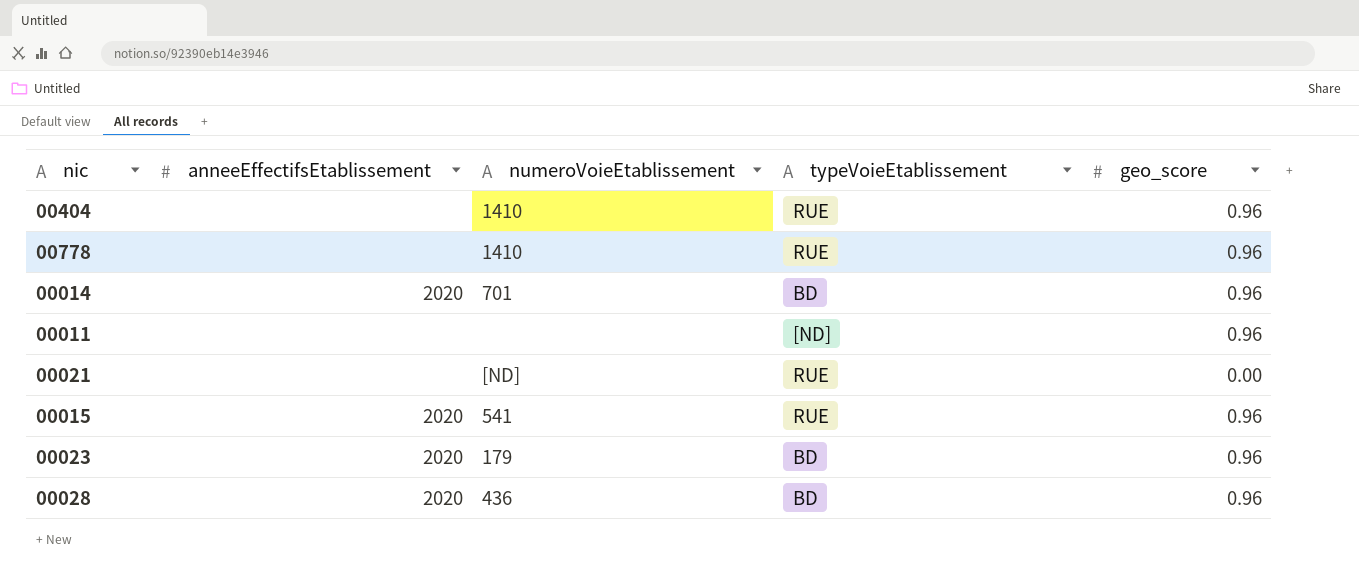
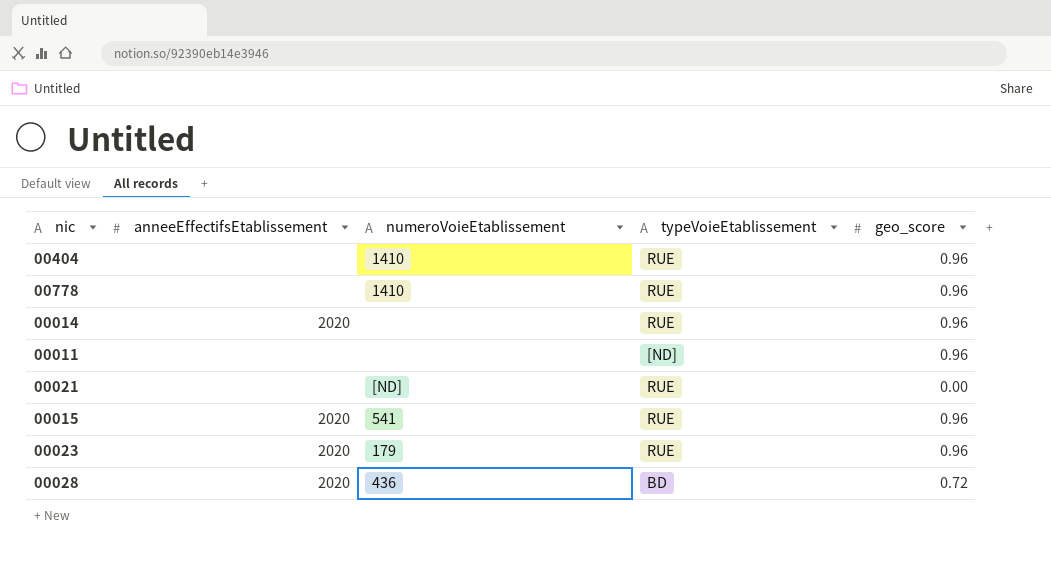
00014 | numeroVoieEtablissement: 701 -> none
00014 | typeVoieEtablissement: BD -> RUE
00023 | typeVoieEtablissement: BD -> RUE
00028 | geo_score: 0.96 -> 0.72

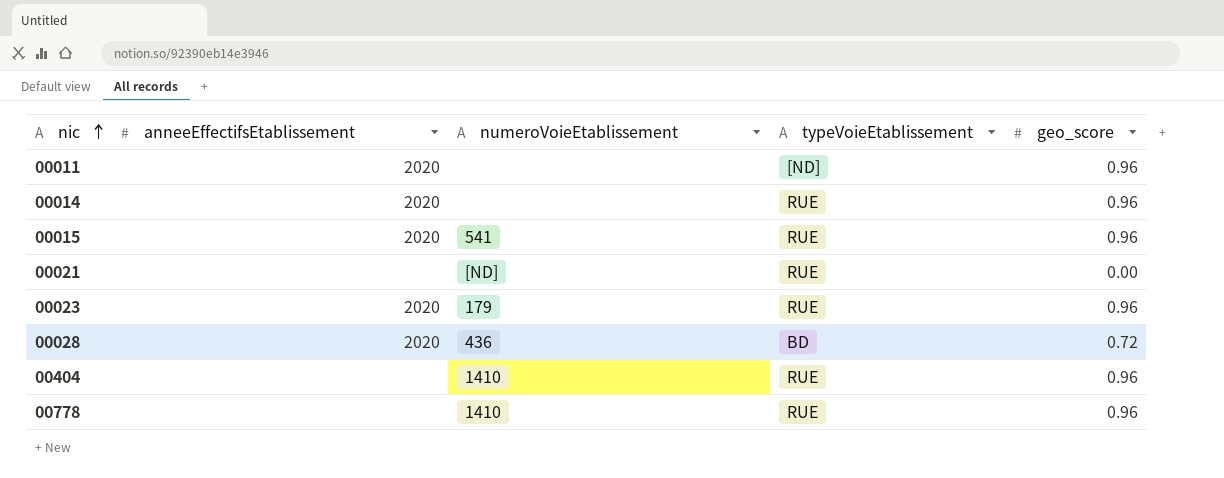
row order: none -> nic ascending
00011 | anneeEffectifsEtablissement: none -> 2020

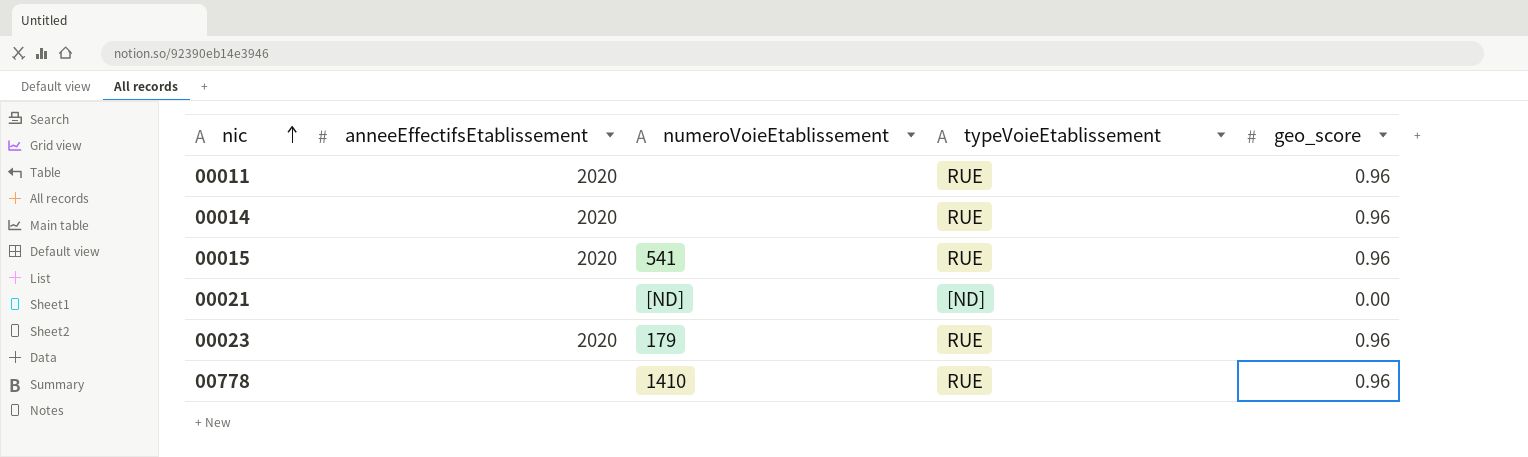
row 00028: 2020 | 436 | BD | 0.72 -> none
row 00404: none | 1410 | RUE | 0.96 -> none
00011 | typeVoieEtablissement: [ND] -> RUE
00021 | typeVoieEtablissement: RUE -> [ND]

